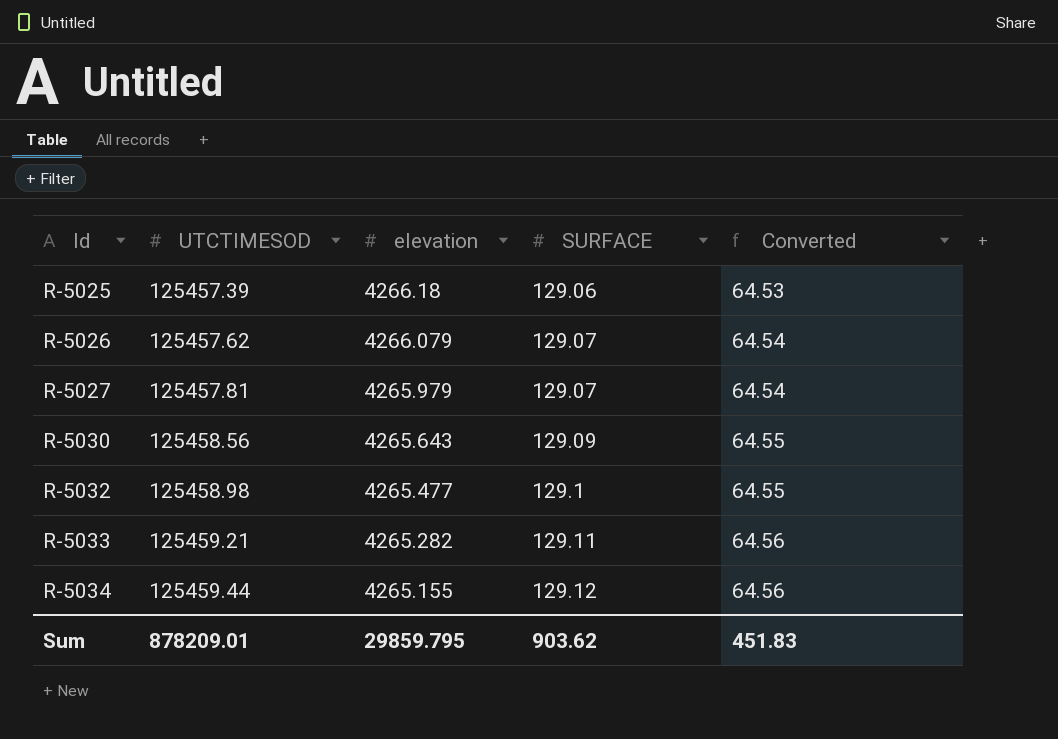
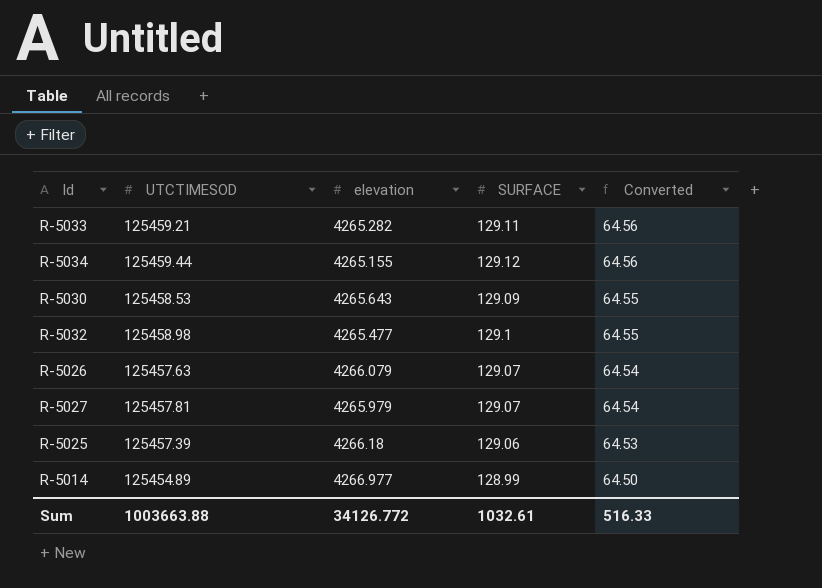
row order: Id ascending -> Converted descending
R-5030 | UTCTIMESOD: 125458.56 -> 125458.53
R-5026 | UTCTIMESOD: 125457.62 -> 125457.63
row R-5014: none -> 125454.89 | 4266.977 | 128.99 | 64.50
Sum | UTCTIMESOD: 878209.01 -> 1003663.88
Sum | elevation: 29859.795 -> 34126.772
Sum | SURFACE: 903.62 -> 1032.61
Sum | Converted: 451.83 -> 516.33

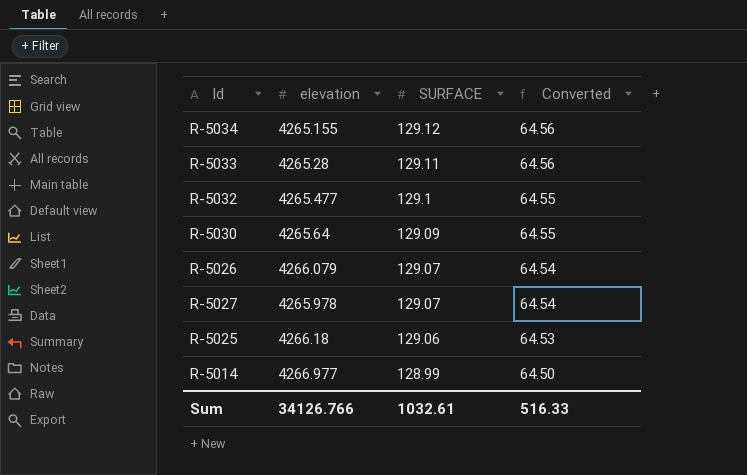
row order: Converted descending -> SURFACE descending
column UTCTIMESOD | position: 2 -> none
R-5033 | elevation: 4265.282 -> 4265.28
R-5030 | elevation: 4265.643 -> 4265.64
R-5027 | elevation: 4265.979 -> 4265.978
Sum | elevation: 34126.772 -> 34126.766

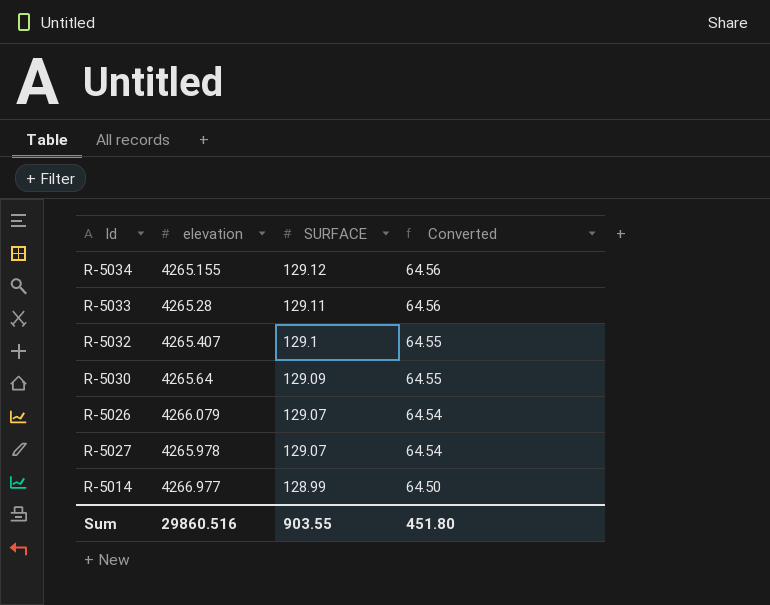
row R-5025: 4266.18 | 129.06 | 64.53 -> none
R-5032 | elevation: 4265.477 -> 4265.407
Sum | elevation: 34126.766 -> 29860.516
Sum | SURFACE: 1032.61 -> 903.55
Sum | Converted: 516.33 -> 451.80

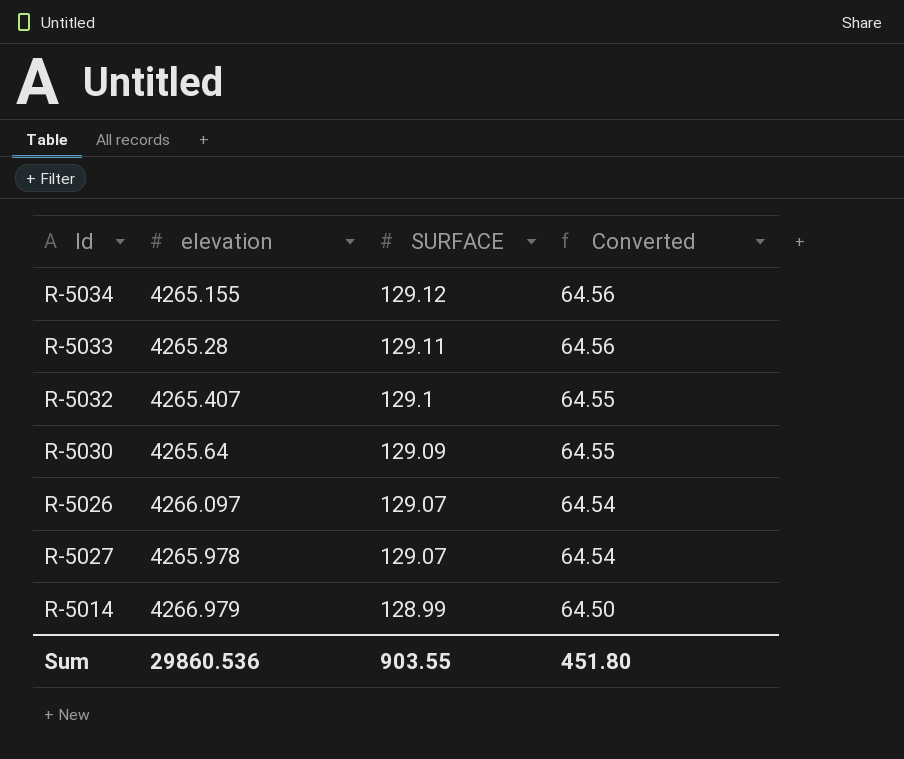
R-5026 | elevation: 4266.079 -> 4266.097
R-5014 | elevation: 4266.977 -> 4266.979
Sum | elevation: 29860.516 -> 29860.536

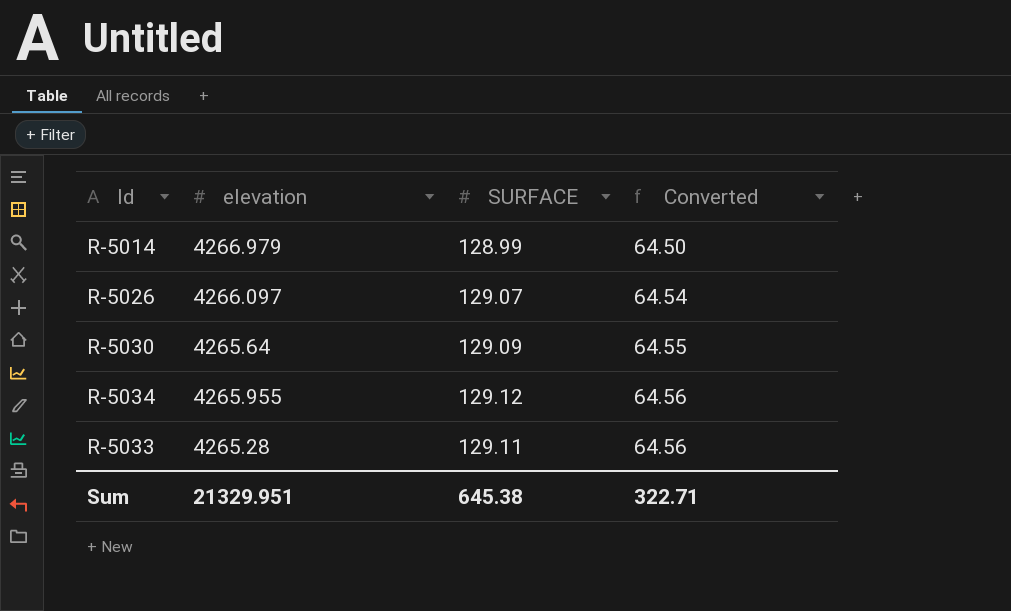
row order: SURFACE descending -> Converted ascending
row R-5032: 4265.407 | 129.1 | 64.55 -> none
row R-5027: 4265.978 | 129.07 | 64.54 -> none
R-5034 | elevation: 4265.155 -> 4265.955
Sum | elevation: 29860.536 -> 21329.951
Sum | SURFACE: 903.55 -> 645.38
Sum | Converted: 451.80 -> 322.71

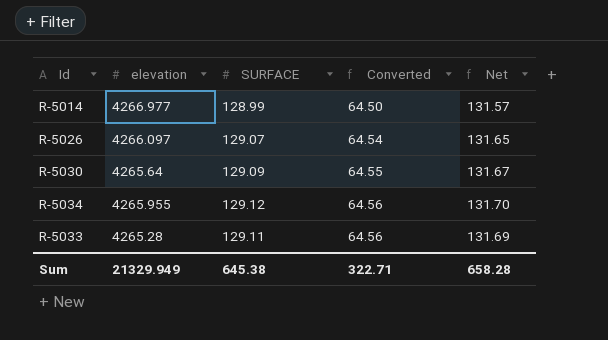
column Net | formula: none -> [SURFACE] * 1.02
R-5014 | elevation: 4266.979 -> 4266.977
Sum | elevation: 21329.951 -> 21329.949

